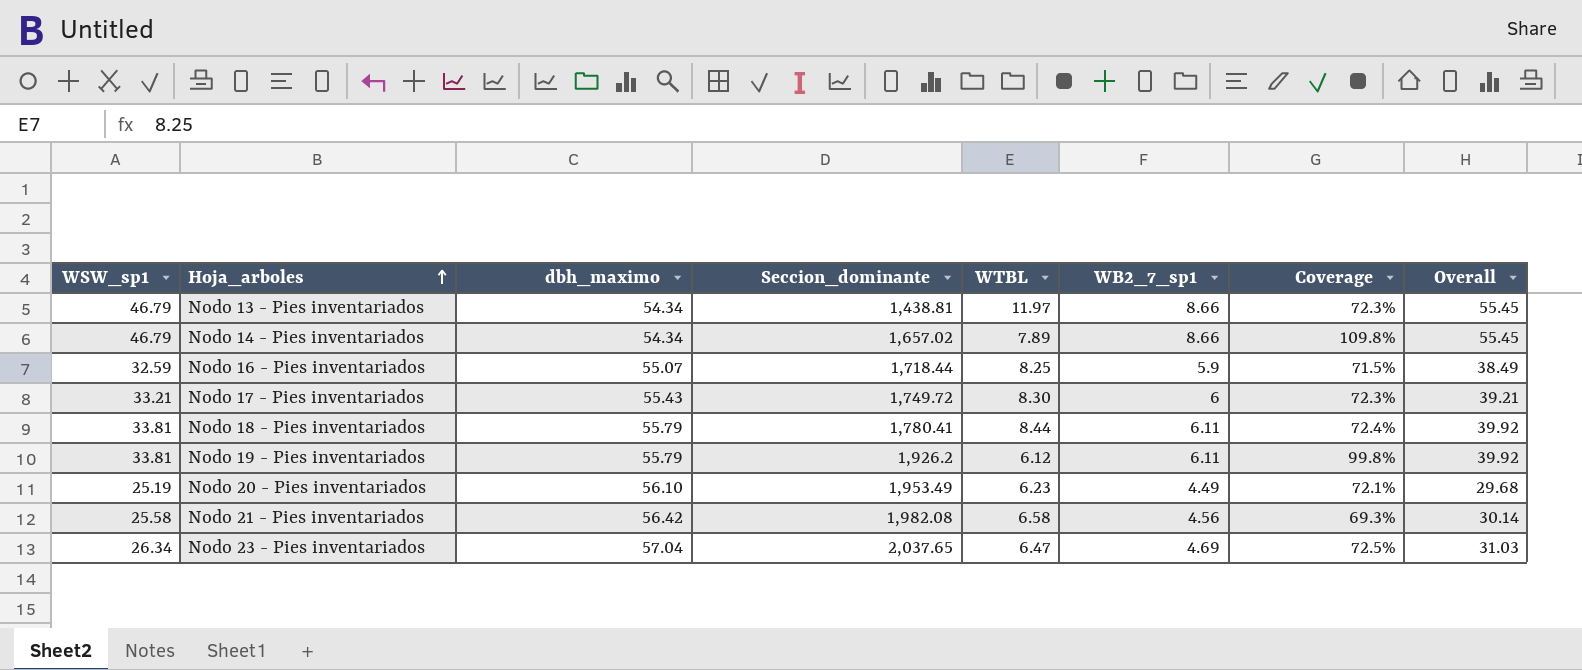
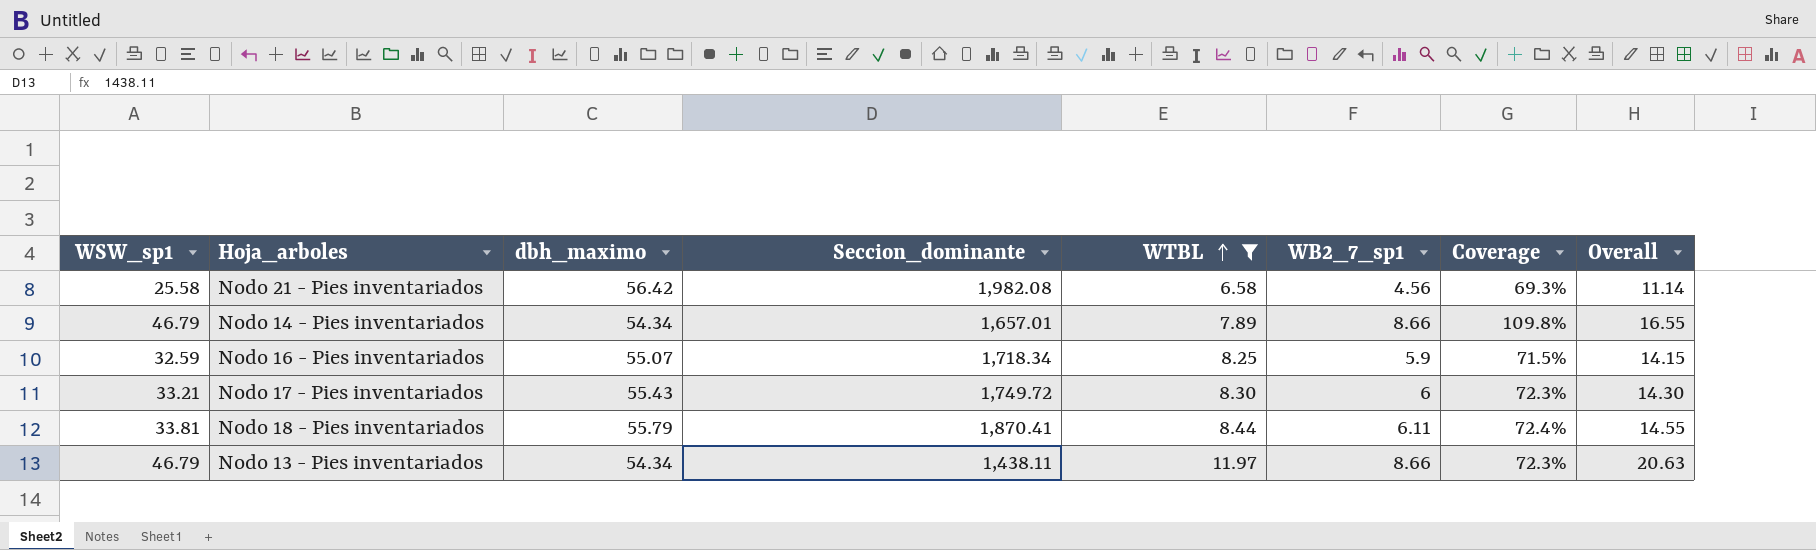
filter: none -> WTBL >= 6.58
row order: Hoja_arboles ascending -> WTBL ascending
column Overall | formula: [WSW_sp1] + [WB2_7_sp1] -> [WTBL] + [WB2_7_sp1]
Nodo 14 - Pies inventariados | Seccion_dominante: 1,657.02 -> 1,657.01
Nodo 16 - Pies inventariados | Seccion_dominante: 1,718.44 -> 1,718.34
Nodo 18 - Pies inventariados | Seccion_dominante: 1,780.41 -> 1,870.41
Nodo 13 - Pies inventariados | Seccion_dominante: 1,438.81 -> 1,438.11

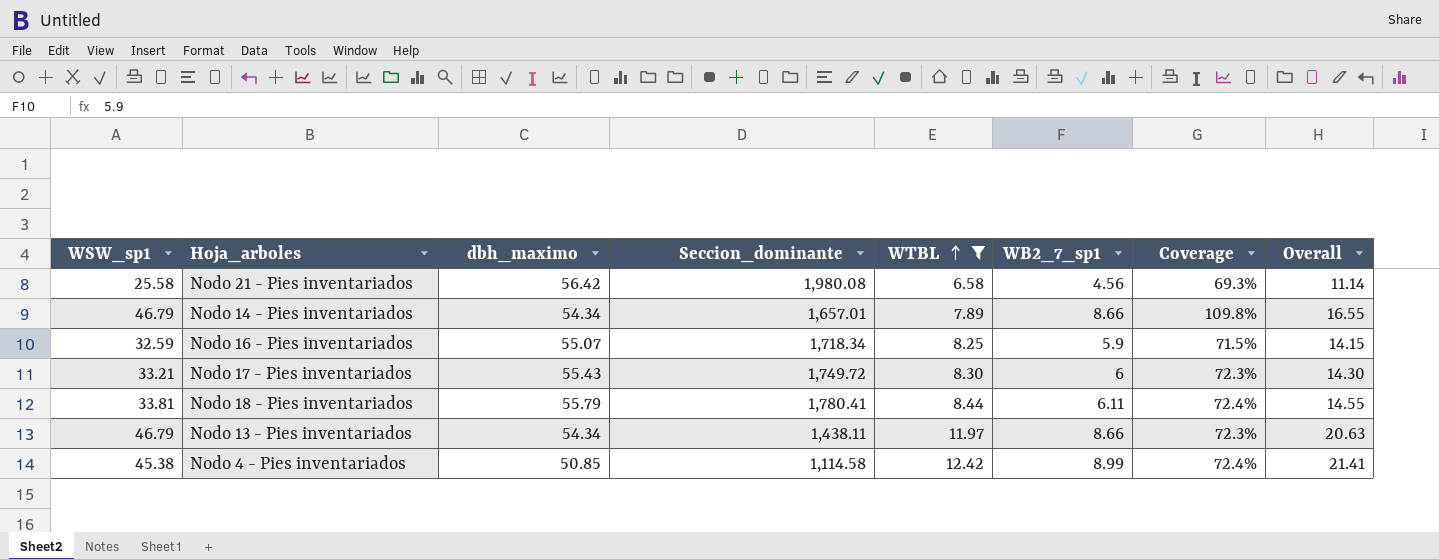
Nodo 21 - Pies inventariados | Seccion_dominante: 1,982.08 -> 1,980.08
Nodo 18 - Pies inventariados | Seccion_dominante: 1,870.41 -> 1,780.41
row Nodo 4 - Pies inventariados: none -> 45.38 | 50.85 | 1,114.58 | 12.42 | 8.99 | 72.4% | 21.41

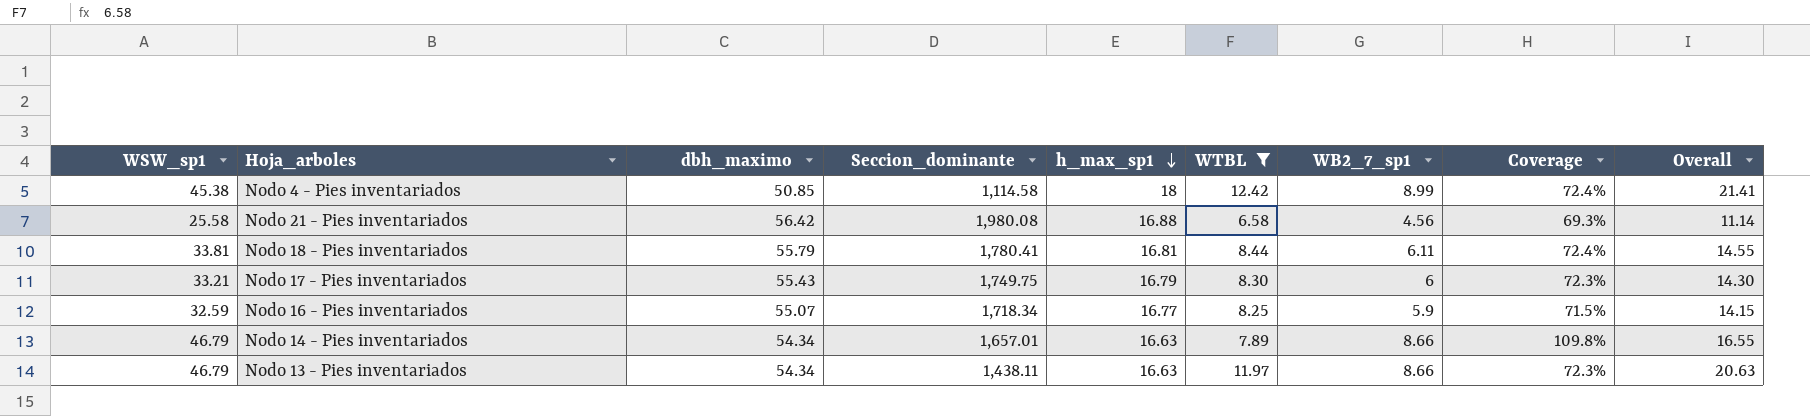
row order: WTBL ascending -> h_max_sp1 descending
column h_max_sp1 | position: none -> 5
Nodo 17 - Pies inventariados | Seccion_dominante: 1,749.72 -> 1,749.75

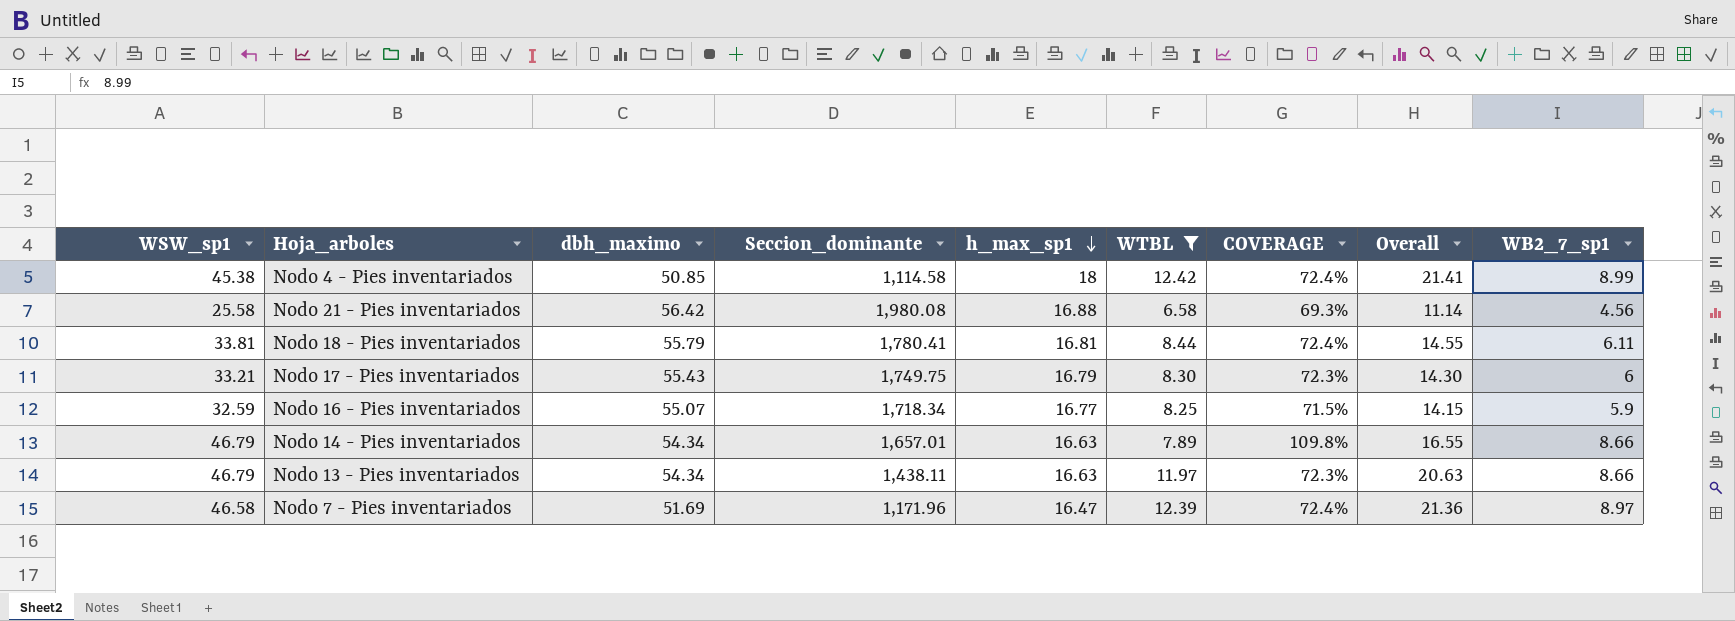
column name: Coverage -> COVERAGE
column WB2_7_sp1 | position: 7 -> 9
row Nodo 7 - Pies inventariados: none -> 46.58 | 51.69 | 1,171.96 | 16.47 | 12.39 | 72.4% | 21.36 | 8.97

